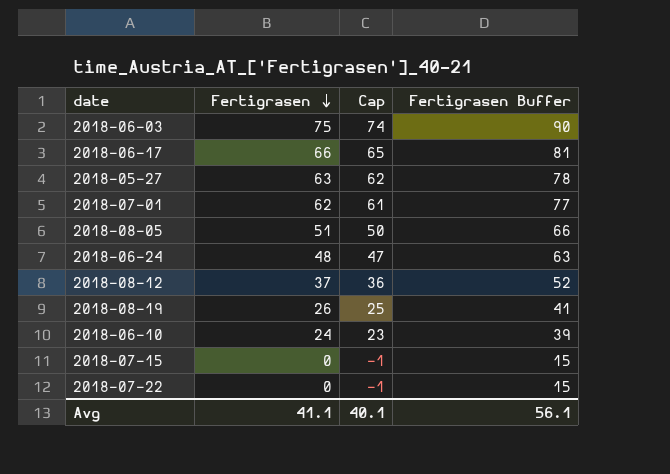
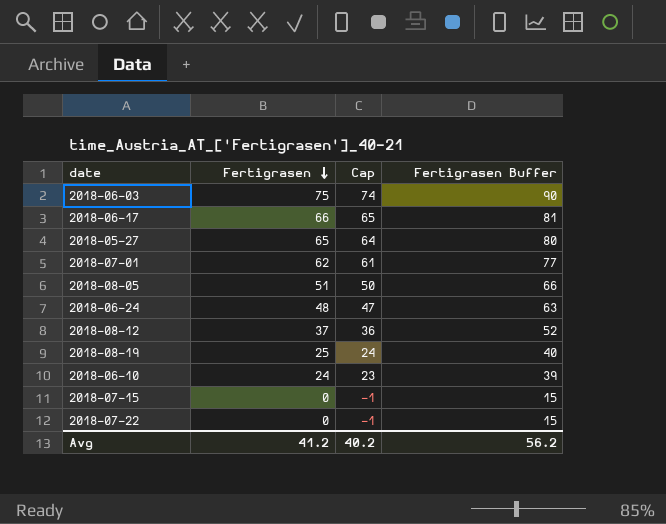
2018-05-27 | Fertigrasen: 63 -> 65
2018-05-27 | Cap: 62 -> 64
2018-05-27 | Fertigrasen Buffer: 78 -> 80
2018-08-19 | Fertigrasen: 26 -> 25
2018-08-19 | Cap: 25 -> 24
2018-08-19 | Fertigrasen Buffer: 41 -> 40
Avg | Fertigrasen: 41.1 -> 41.2
Avg | Cap: 40.1 -> 40.2
Avg | Fertigrasen Buffer: 56.1 -> 56.2

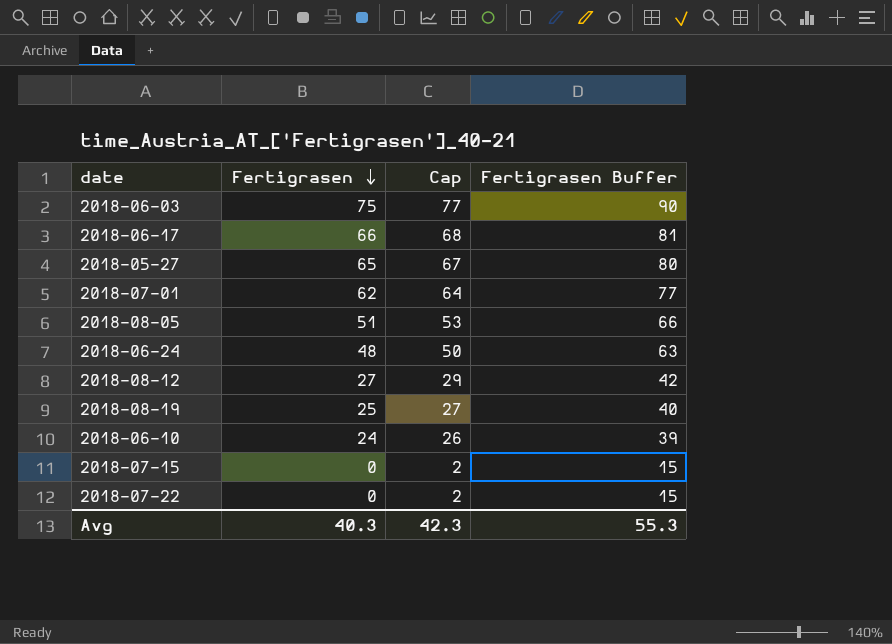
column Cap | formula: [Fertigrasen] - 1 -> [Fertigrasen] + 2
2018-08-12 | Fertigrasen: 37 -> 27
2018-08-12 | Fertigrasen Buffer: 52 -> 42
Avg | Fertigrasen: 41.2 -> 40.3
Avg | Cap: 40.2 -> 42.3
Avg | Fertigrasen Buffer: 56.2 -> 55.3

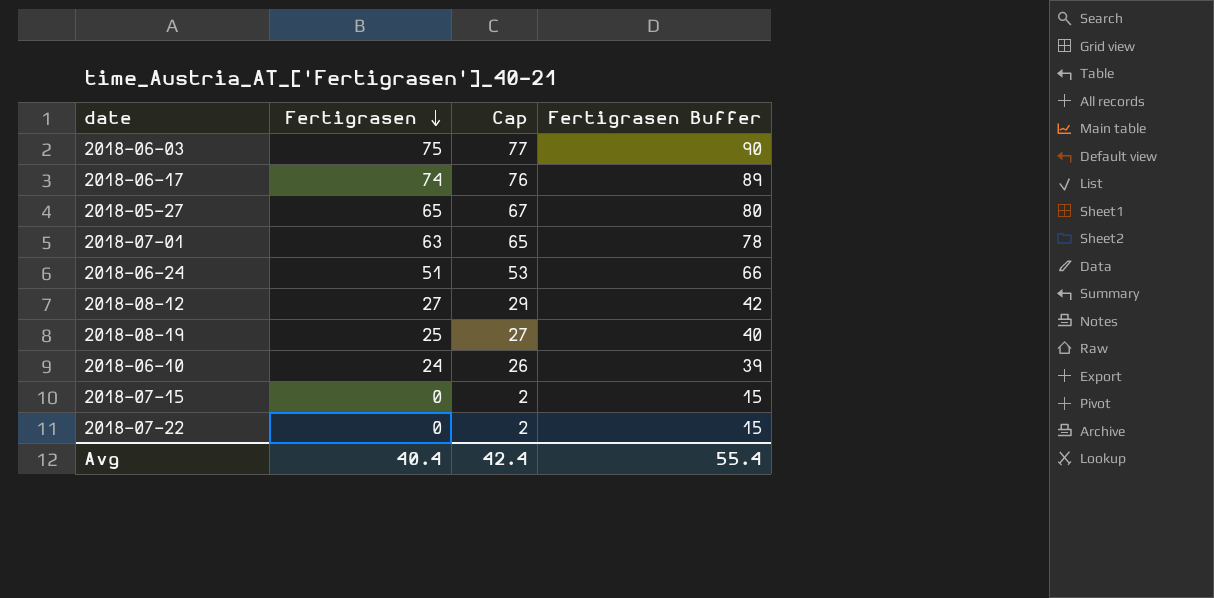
row 2018-08-05: 51 | 53 | 66 -> none
2018-06-17 | Fertigrasen: 66 -> 74
2018-06-17 | Cap: 68 -> 76
2018-06-17 | Fertigrasen Buffer: 81 -> 89
2018-07-01 | Fertigrasen: 62 -> 63
2018-07-01 | Cap: 64 -> 65
2018-07-01 | Fertigrasen Buffer: 77 -> 78
2018-06-24 | Fertigrasen: 48 -> 51
2018-06-24 | Cap: 50 -> 53
2018-06-24 | Fertigrasen Buffer: 63 -> 66
Avg | Fertigrasen: 40.3 -> 40.4
Avg | Cap: 42.3 -> 42.4
Avg | Fertigrasen Buffer: 55.3 -> 55.4

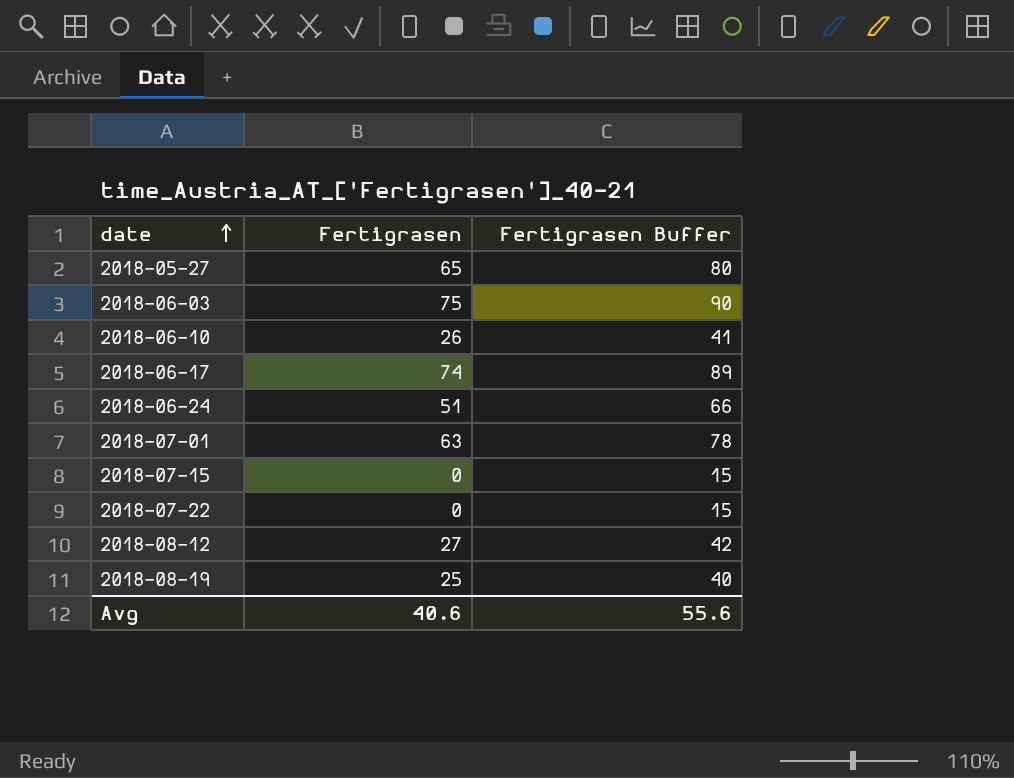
row order: Fertigrasen descending -> date ascending
column Cap | formula: [Fertigrasen] + 2 -> none
2018-06-10 | Fertigrasen: 24 -> 26
2018-06-10 | Fertigrasen Buffer: 39 -> 41
Avg | Fertigrasen: 40.4 -> 40.6
Avg | Fertigrasen Buffer: 55.4 -> 55.6

